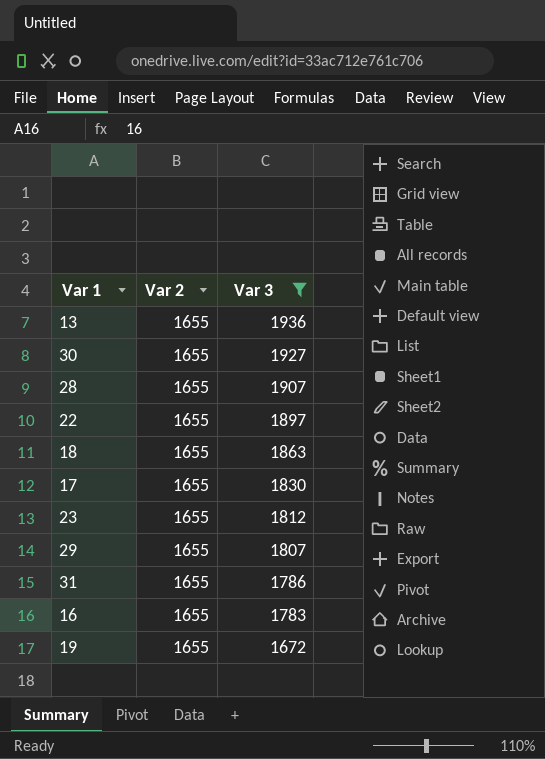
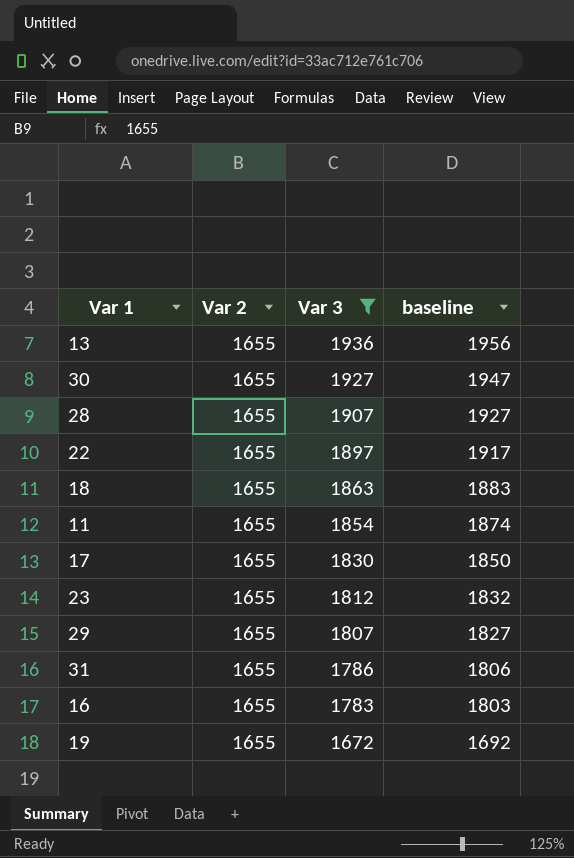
column baseline | formula: none -> [Var 3] + 20
row 11: none -> 1655 | 1854 | 1874

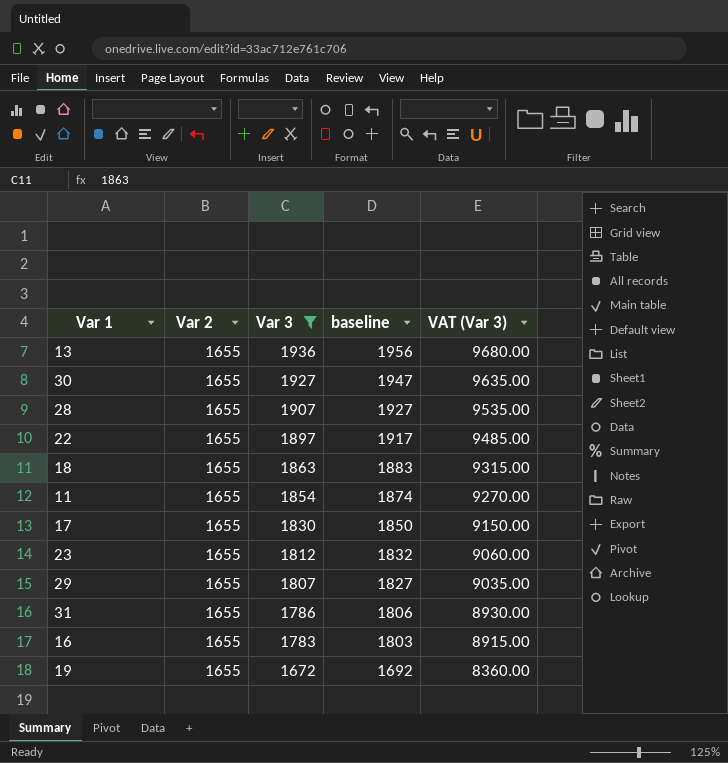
column VAT (Var 3) | formula: none -> [Var 3] * 5

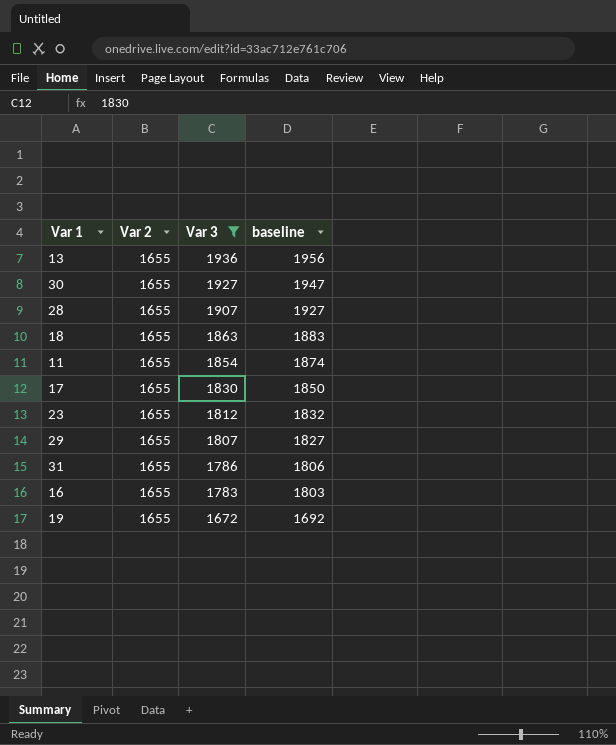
column VAT (Var 3) | formula: [Var 3] * 5 -> none
row 22: 1655 | 1897 | 1917 | 9485.00 -> none

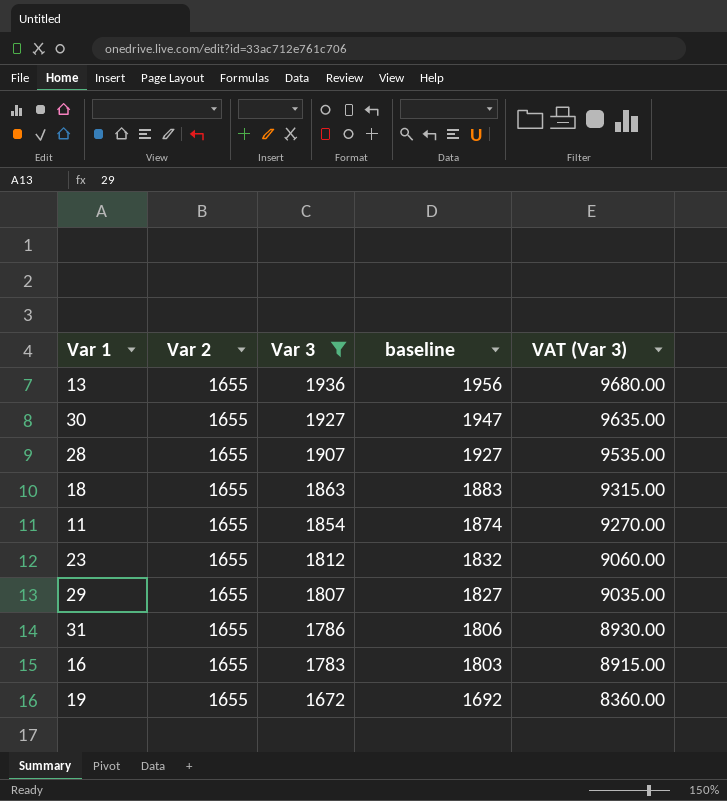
column VAT (Var 3) | formula: none -> [Var 3] * 5
row 17: 1655 | 1830 | 1850 -> none

